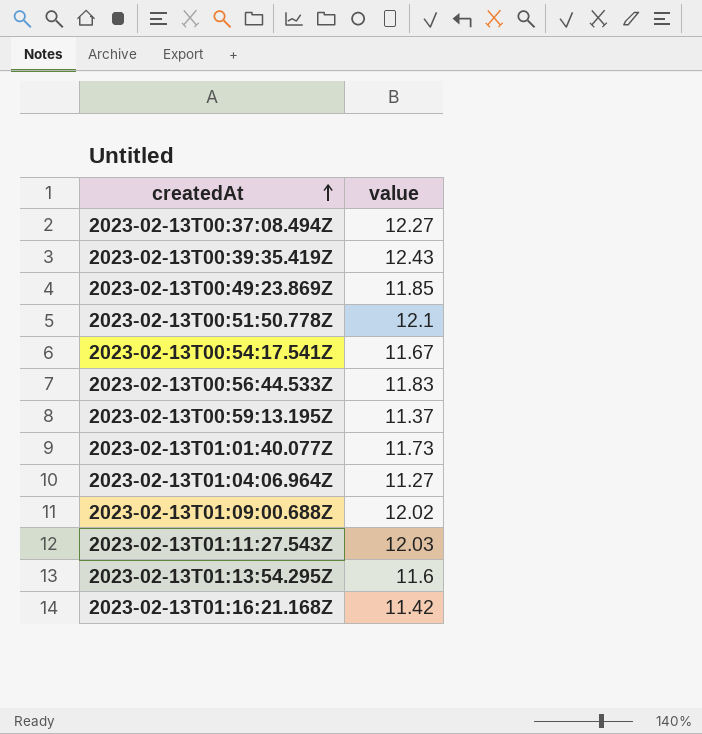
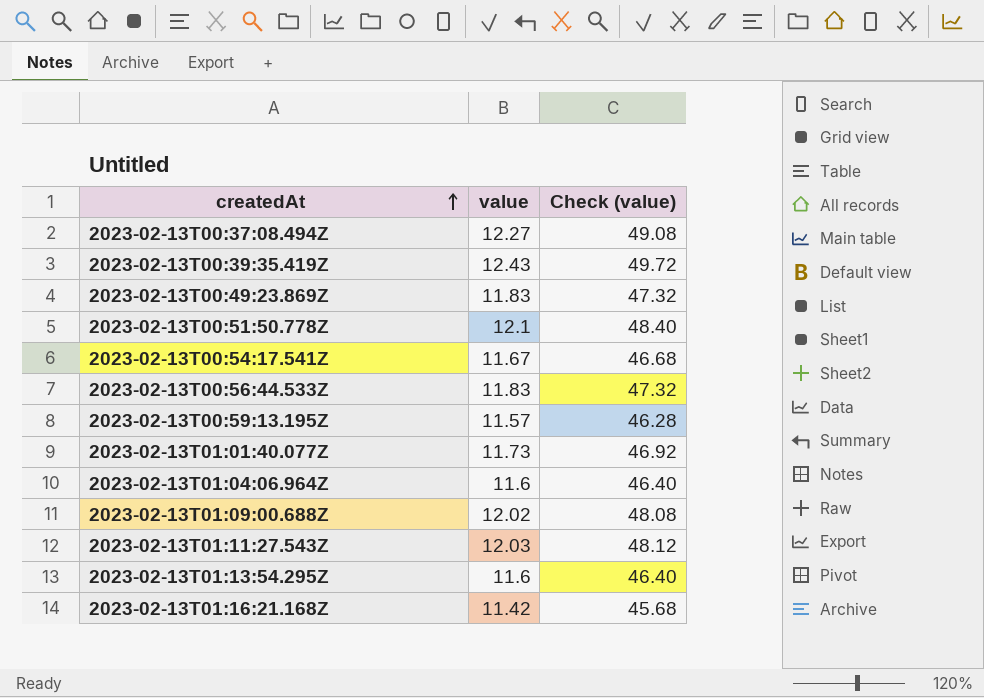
column Check (value) | formula: none -> [value] * 4
2023-02-13T00:49:23.869Z | value: 11.85 -> 11.83
2023-02-13T00:59:13.195Z | value: 11.37 -> 11.57
2023-02-13T01:04:06.964Z | value: 11.27 -> 11.6

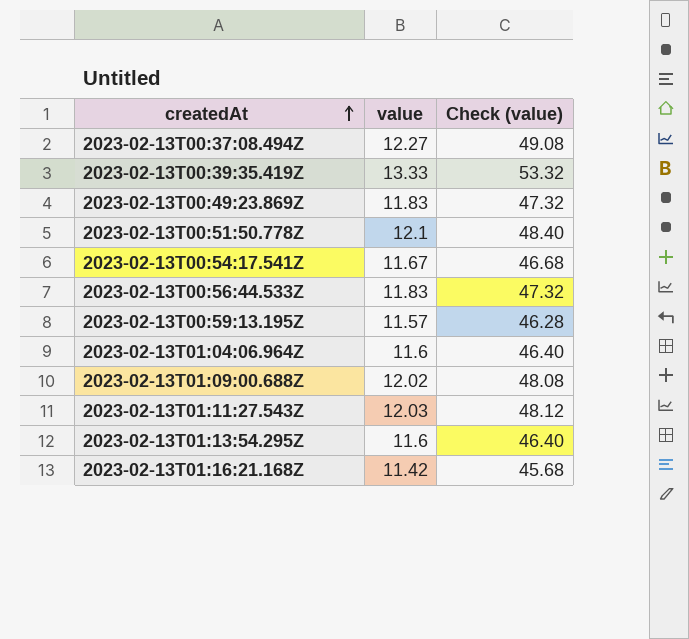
row 2023-02-13T01:01:40.077Z: 11.73 | 46.92 -> none
2023-02-13T00:39:35.419Z | value: 12.43 -> 13.33
2023-02-13T00:39:35.419Z | Check (value): 49.72 -> 53.32

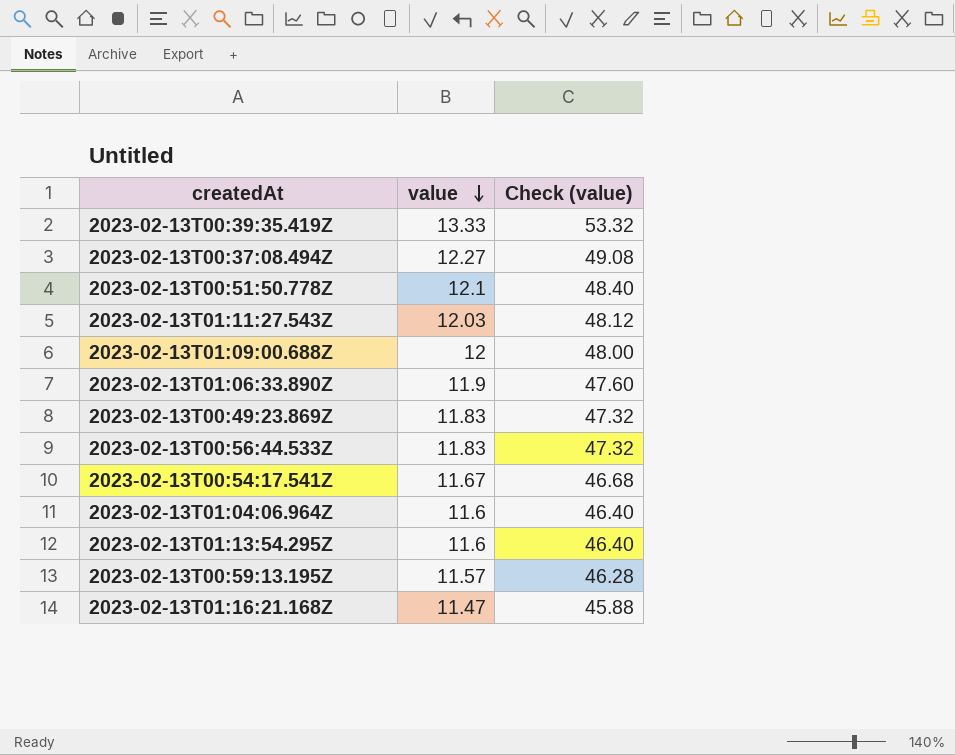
row order: createdAt ascending -> value descending
2023-02-13T01:09:00.688Z | value: 12.02 -> 12
2023-02-13T01:09:00.688Z | Check (value): 48.08 -> 48.00
row 2023-02-13T01:06:33.890Z: none -> 11.9 | 47.60
2023-02-13T01:16:21.168Z | value: 11.42 -> 11.47
2023-02-13T01:16:21.168Z | Check (value): 45.68 -> 45.88

